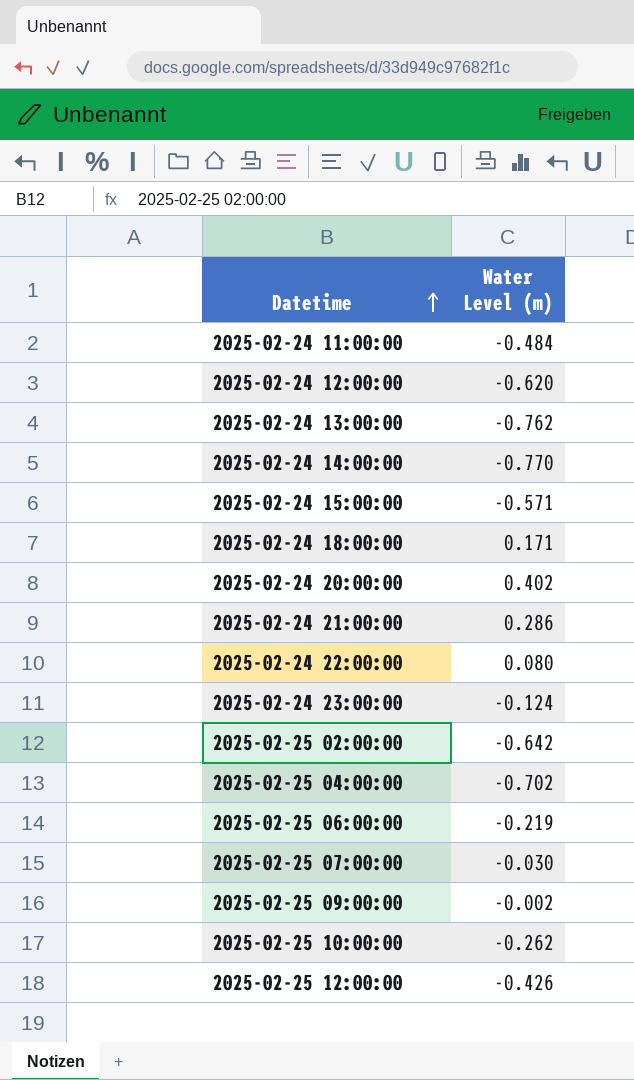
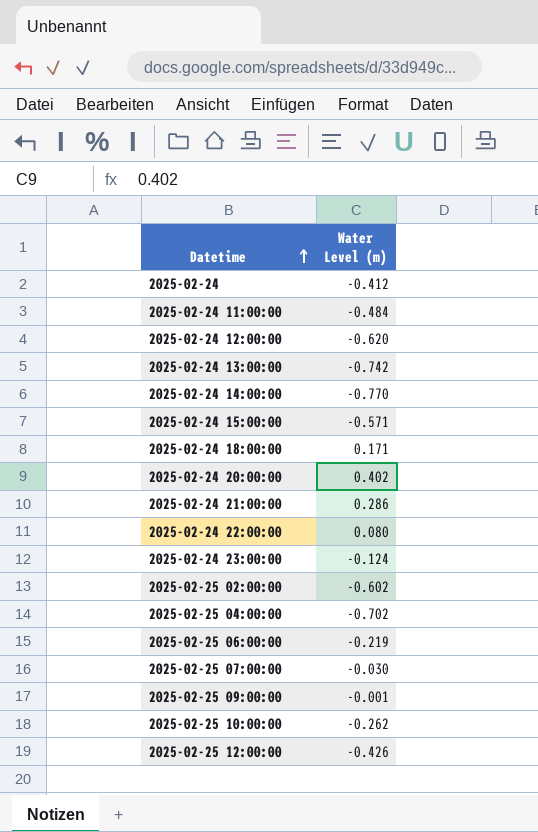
row 2025-02-24: none -> -0.412
2025-02-24 13:00:00 | Water Level (m): -0.762 -> -0.742
2025-02-25 02:00:00 | Water Level (m): -0.642 -> -0.602
2025-02-25 09:00:00 | Water Level (m): -0.002 -> -0.001

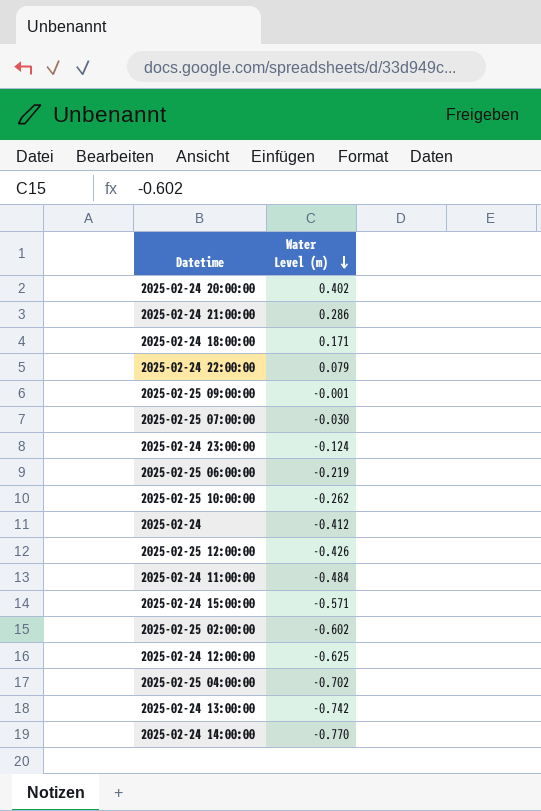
row order: Datetime ascending -> Water Level (m) descending
2025-02-24 22:00:00 | Water Level (m): 0.080 -> 0.079
2025-02-24 12:00:00 | Water Level (m): -0.620 -> -0.625

